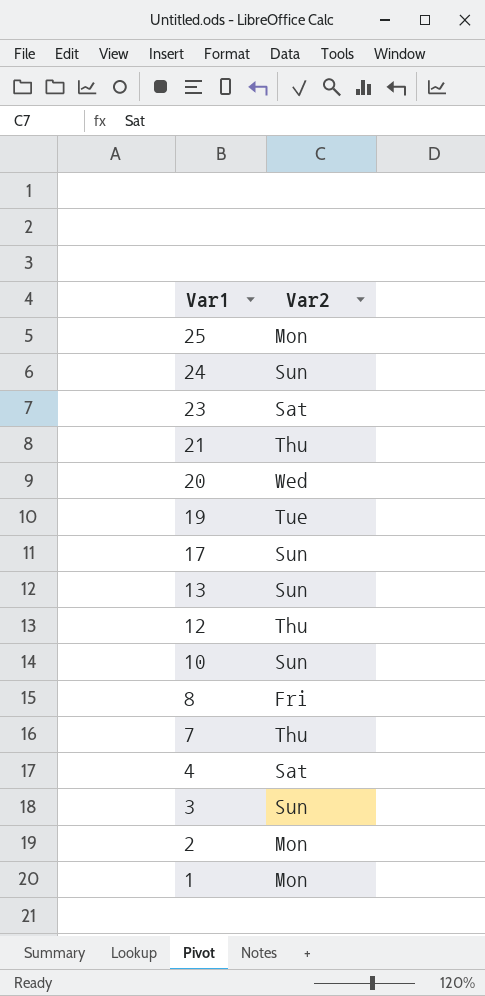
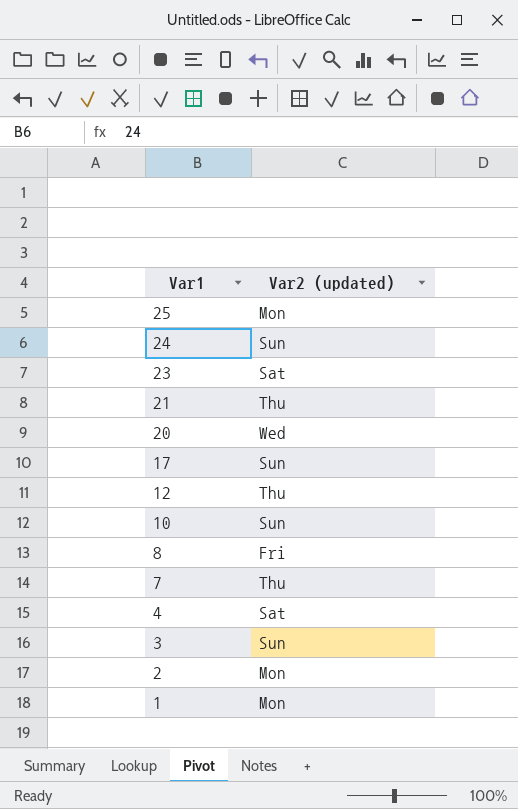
column name: Var2 -> Var2 (updated)
row 19: Tue -> none
row 13: Sun -> none

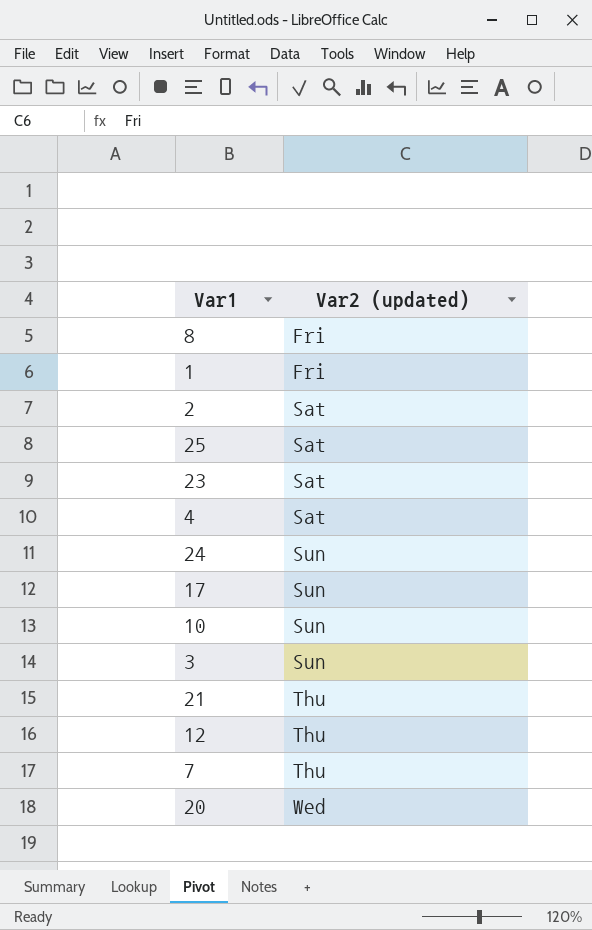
row order: Var1 descending -> Var2 (updated) ascending
1 | Var2 (updated): Mon -> Fri
2 | Var2 (updated): Mon -> Sat
25 | Var2 (updated): Mon -> Sat

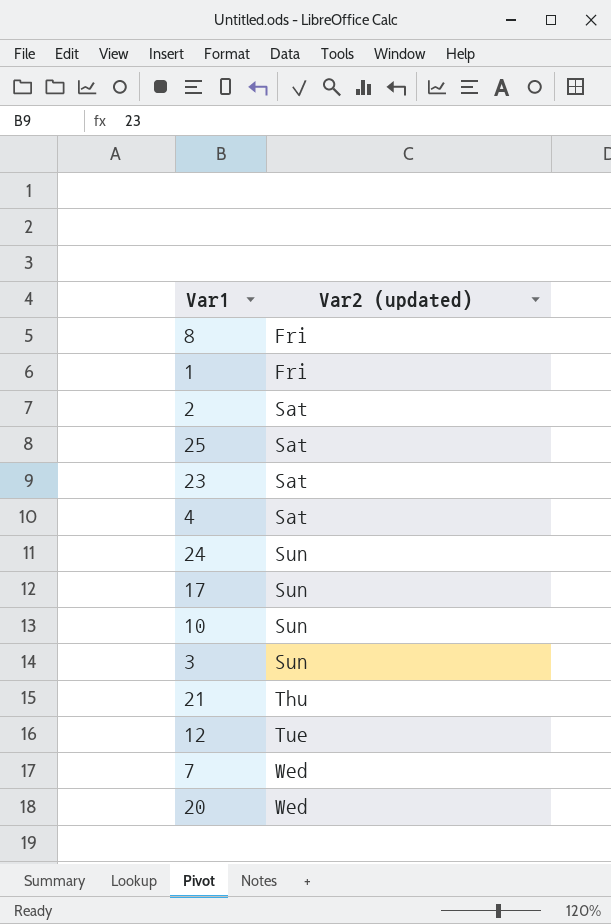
12 | Var2 (updated): Thu -> Tue
7 | Var2 (updated): Thu -> Wed

